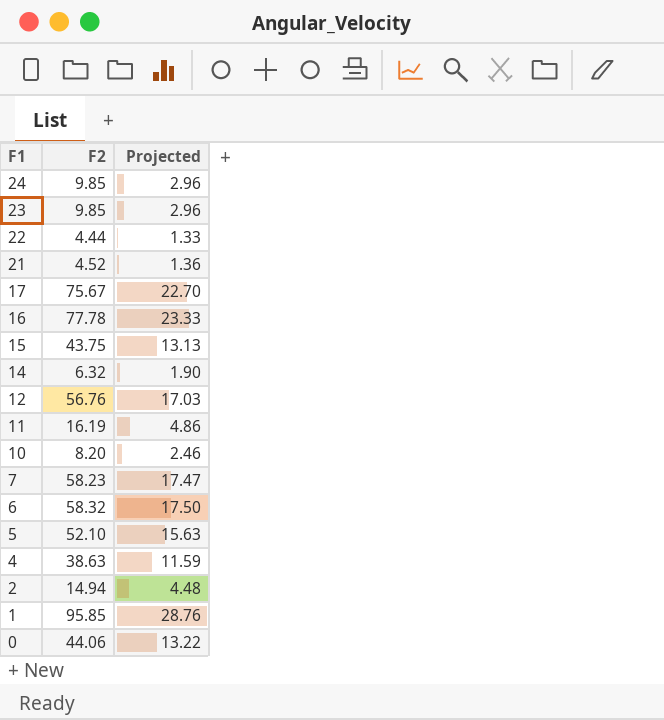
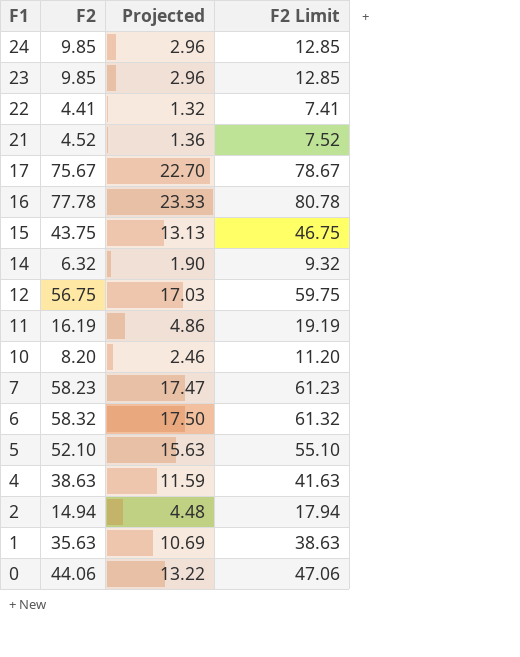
column F2 Limit | formula: none -> [F2] + 3
22 | F2: 4.44 -> 4.41
22 | Projected: 1.33 -> 1.32
12 | F2: 56.76 -> 56.75
1 | F2: 95.85 -> 35.63
1 | Projected: 28.76 -> 10.69

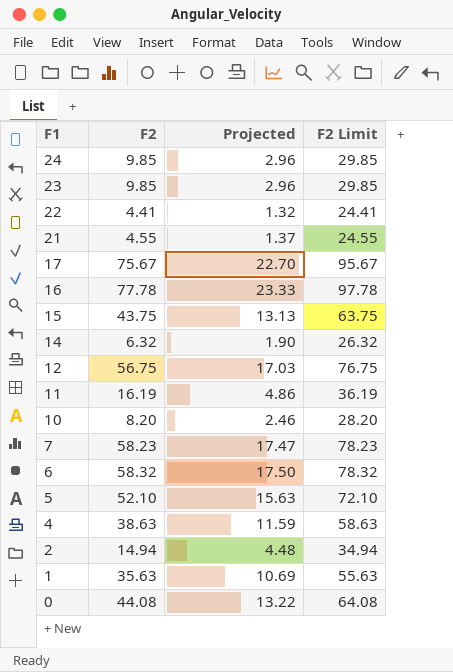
column F2 Limit | formula: [F2] + 3 -> [F2] + 20
21 | F2: 4.52 -> 4.55
21 | Projected: 1.36 -> 1.37
0 | F2: 44.06 -> 44.08

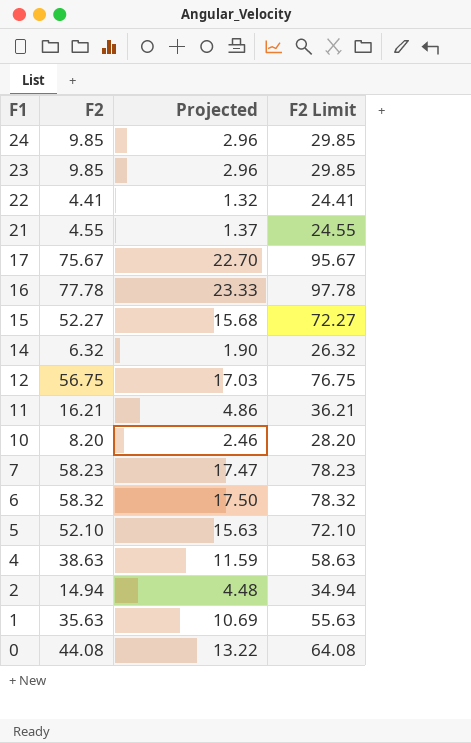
15 | F2: 43.75 -> 52.27
15 | Projected: 13.13 -> 15.68
15 | F2 Limit: 63.75 -> 72.27
11 | F2: 16.19 -> 16.21
11 | F2 Limit: 36.19 -> 36.21

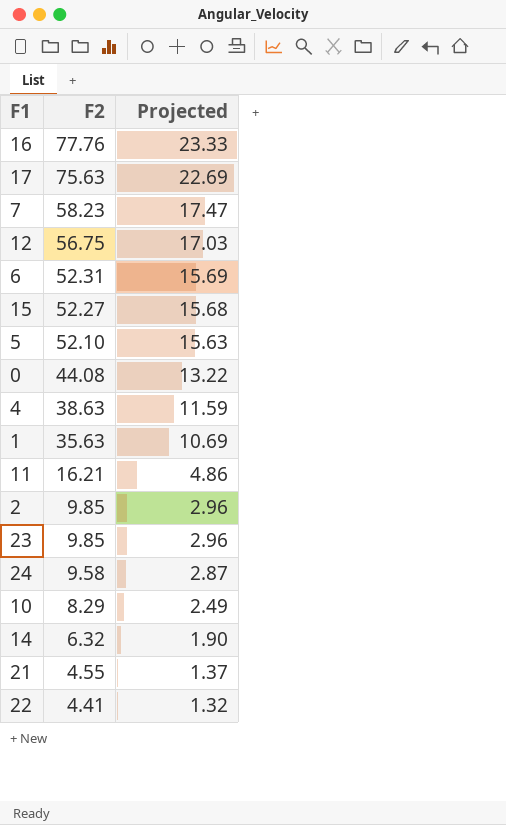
row order: F1 descending -> F2 descending
column F2 Limit | formula: [F2] + 20 -> none
16 | F2: 77.78 -> 77.76
17 | F2: 75.67 -> 75.63
17 | Projected: 22.70 -> 22.69
6 | F2: 58.32 -> 52.31
6 | Projected: 17.50 -> 15.69
2 | F2: 14.94 -> 9.85
2 | Projected: 4.48 -> 2.96
24 | F2: 9.85 -> 9.58
24 | Projected: 2.96 -> 2.87
10 | F2: 8.20 -> 8.29
10 | Projected: 2.46 -> 2.49

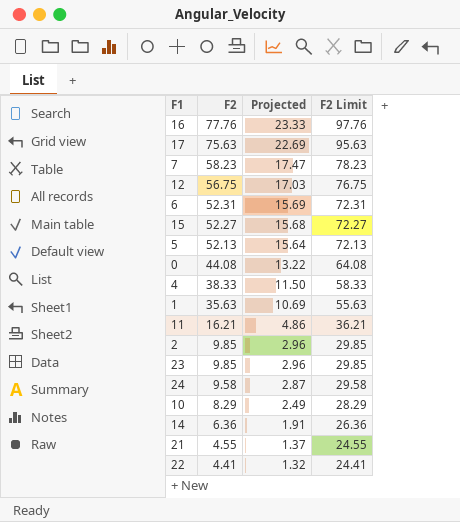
column F2 Limit | formula: none -> [F2] + 20
5 | F2: 52.10 -> 52.13
5 | Projected: 15.63 -> 15.64
4 | F2: 38.63 -> 38.33
4 | Projected: 11.59 -> 11.50
14 | F2: 6.32 -> 6.36
14 | Projected: 1.90 -> 1.91

